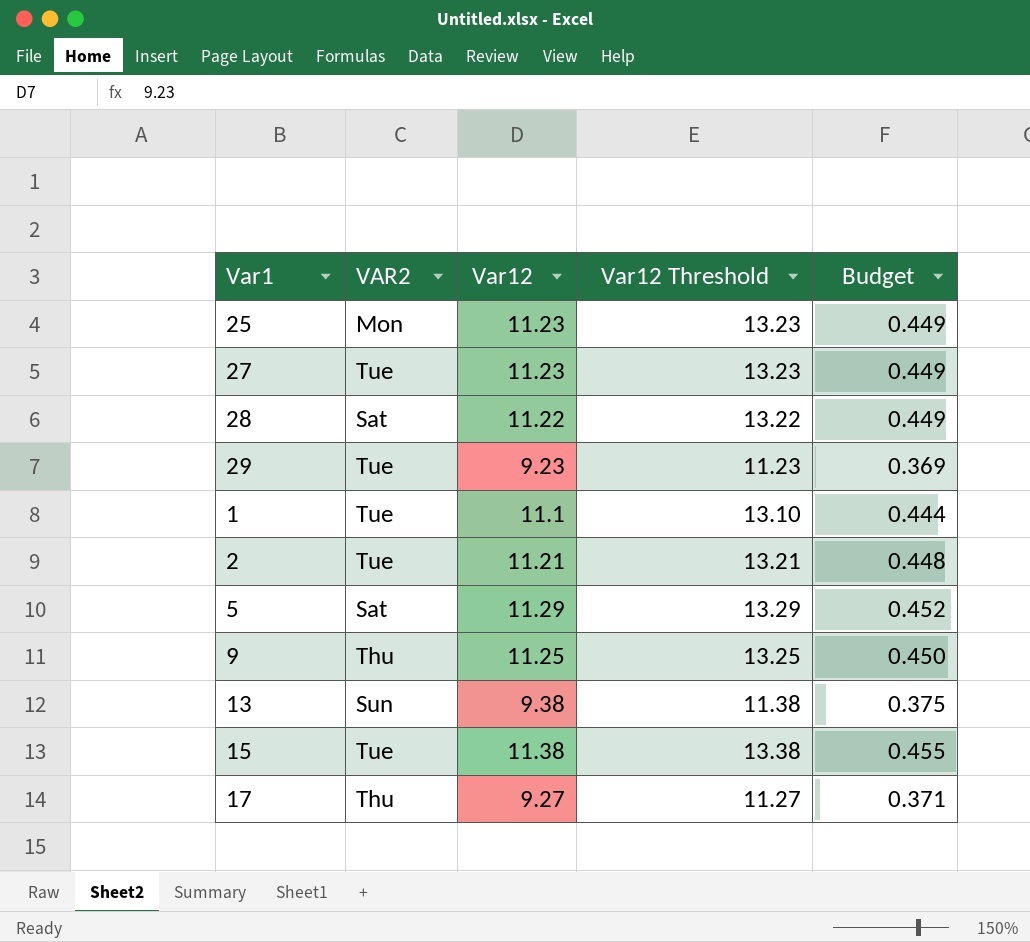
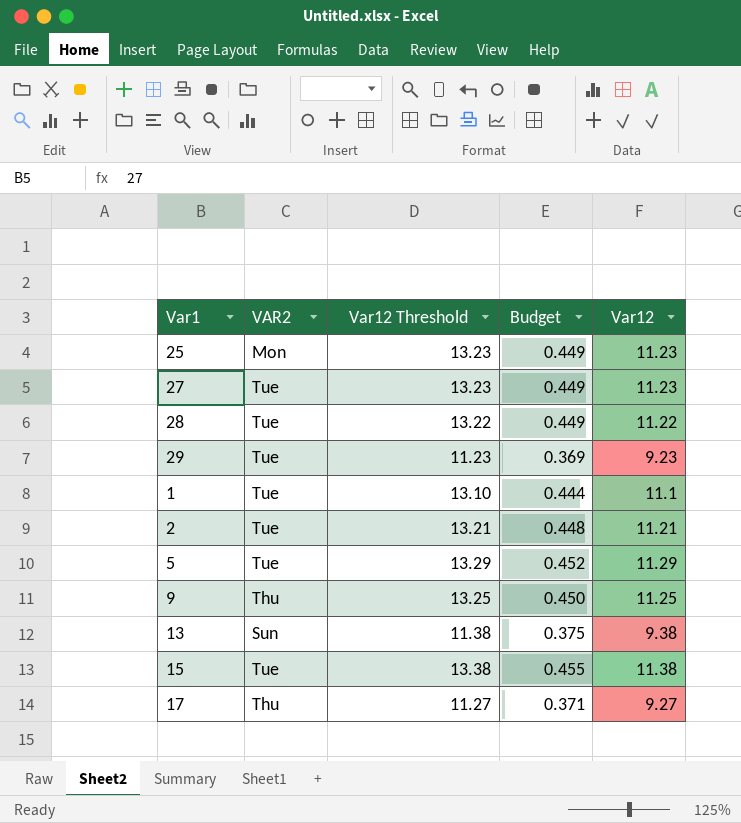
column Var12 | position: 3 -> 5
28 | VAR2: Sat -> Tue
5 | VAR2: Sat -> Tue

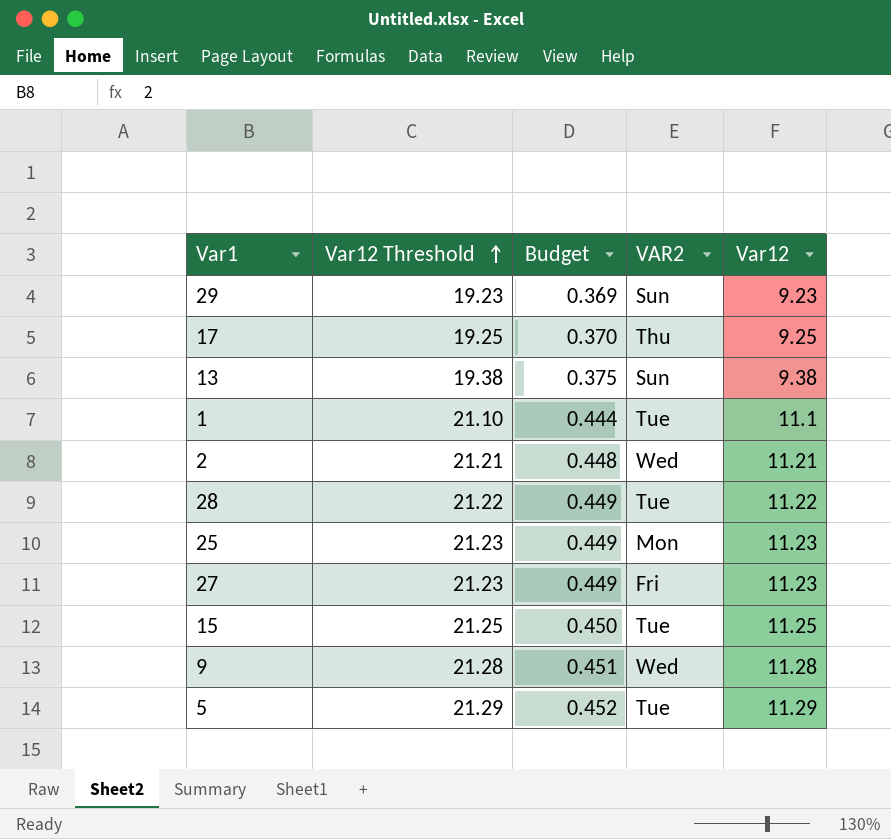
row order: none -> Var12 Threshold ascending
column Var12 Threshold | formula: [Var12] + 2 -> [Var12] + 10
column VAR2 | position: 2 -> 4
29 | VAR2: Tue -> Sun
17 | Budget: 0.371 -> 0.370
17 | Var12: 9.27 -> 9.25
2 | VAR2: Tue -> Wed
27 | VAR2: Tue -> Fri
15 | Budget: 0.455 -> 0.450
15 | Var12: 11.38 -> 11.25
9 | Budget: 0.450 -> 0.451
9 | VAR2: Thu -> Wed
9 | Var12: 11.25 -> 11.28

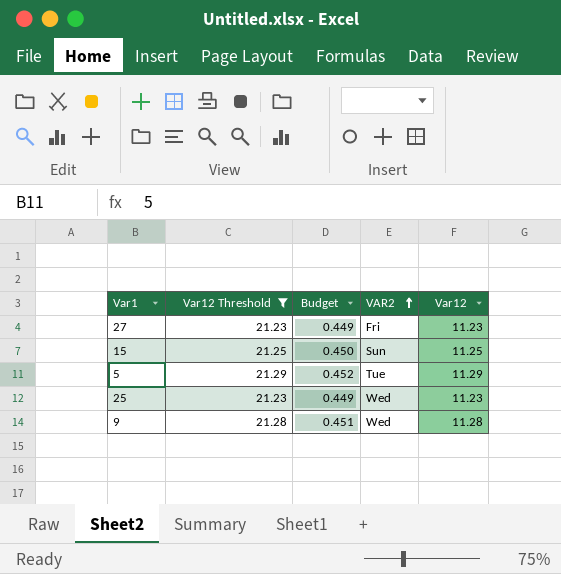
filter: none -> Var12 Threshold >= 21.23
row order: Var12 Threshold ascending -> VAR2 ascending
15 | VAR2: Tue -> Sun
25 | VAR2: Mon -> Wed

